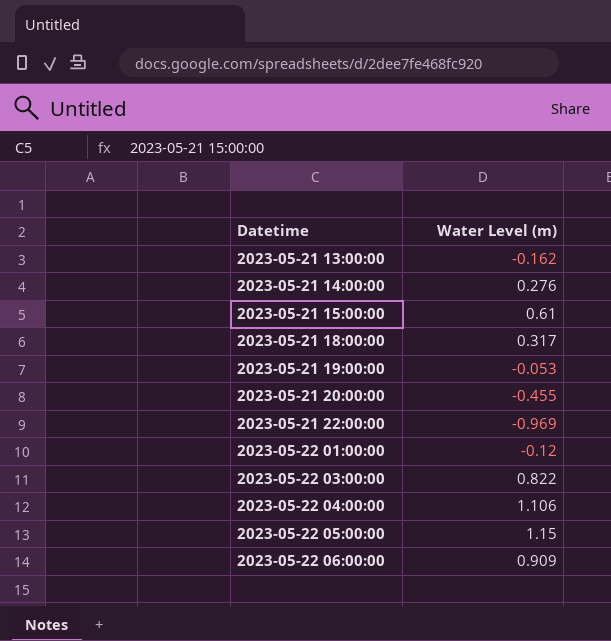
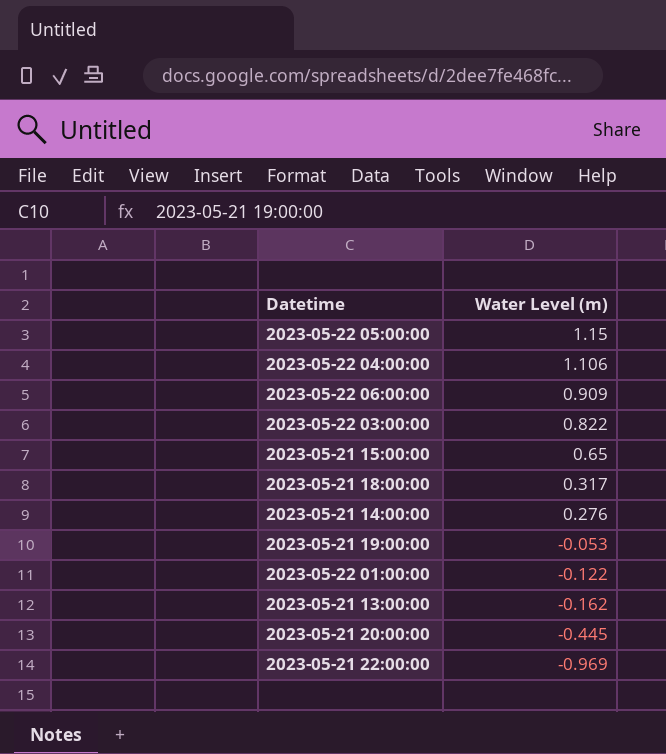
row order: Datetime ascending -> Water Level (m) descending
2023-05-21 15:00:00 | Water Level (m): 0.61 -> 0.65
2023-05-22 01:00:00 | Water Level (m): -0.12 -> -0.122
2023-05-21 20:00:00 | Water Level (m): -0.455 -> -0.445

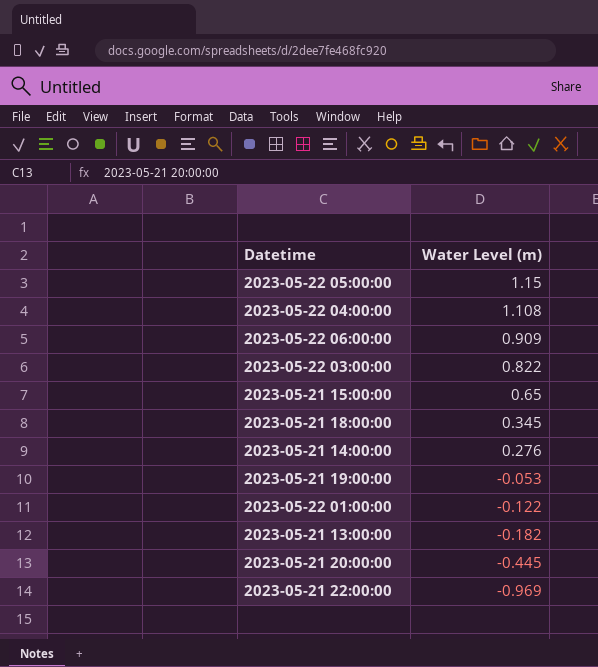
2023-05-22 04:00:00 | Water Level (m): 1.106 -> 1.108
2023-05-21 18:00:00 | Water Level (m): 0.317 -> 0.345
2023-05-21 13:00:00 | Water Level (m): -0.162 -> -0.182

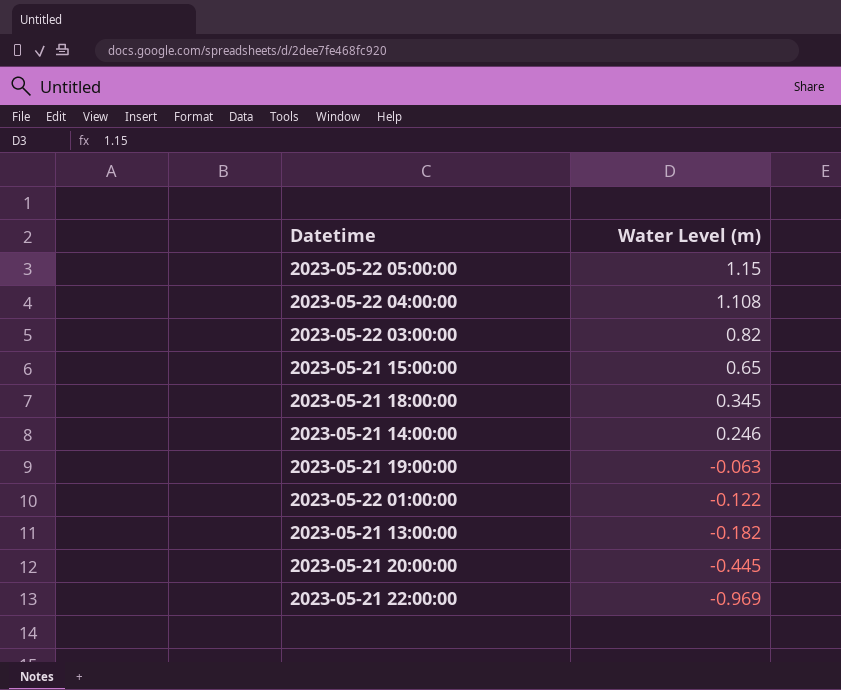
row 2023-05-22 06:00:00: 0.909 -> none
2023-05-22 03:00:00 | Water Level (m): 0.822 -> 0.82
2023-05-21 14:00:00 | Water Level (m): 0.276 -> 0.246
2023-05-21 19:00:00 | Water Level (m): -0.053 -> -0.063

